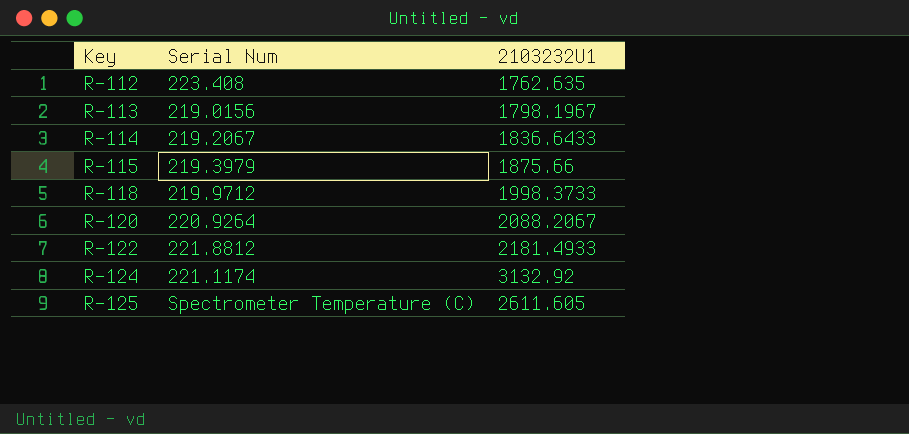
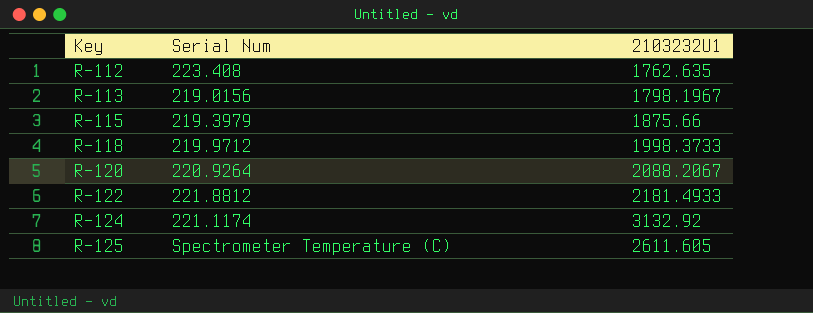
row R-114: 219.2067 | 1836.6433 -> none

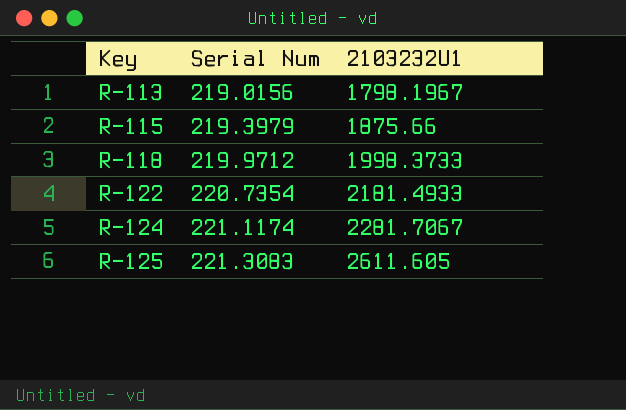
row R-112: 223.408 | 1762.635 -> none
row R-120: 220.9264 | 2088.2067 -> none
R-122 | Serial Num: 221.8812 -> 220.7354
R-124 | 2103232U1: 3132.92 -> 2281.7067
R-125 | Serial Num: Spectrometer Temperature (C) -> 221.3083

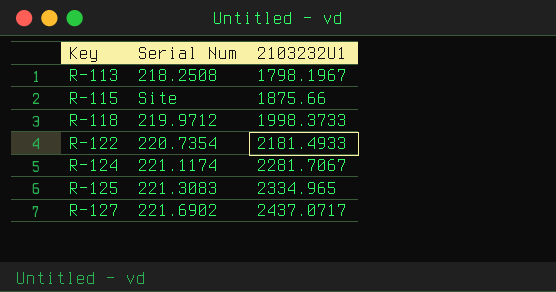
R-113 | Serial Num: 219.0156 -> 218.2508
R-115 | Serial Num: 219.3979 -> Site
R-125 | 2103232U1: 2611.605 -> 2334.965
row R-127: none -> 221.6902 | 2437.0717

